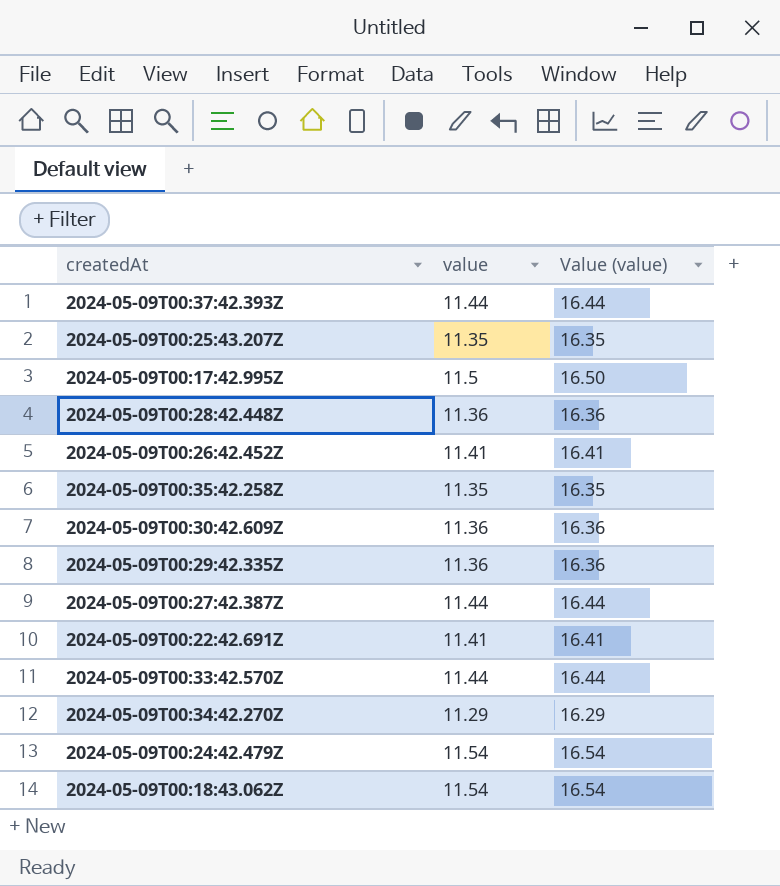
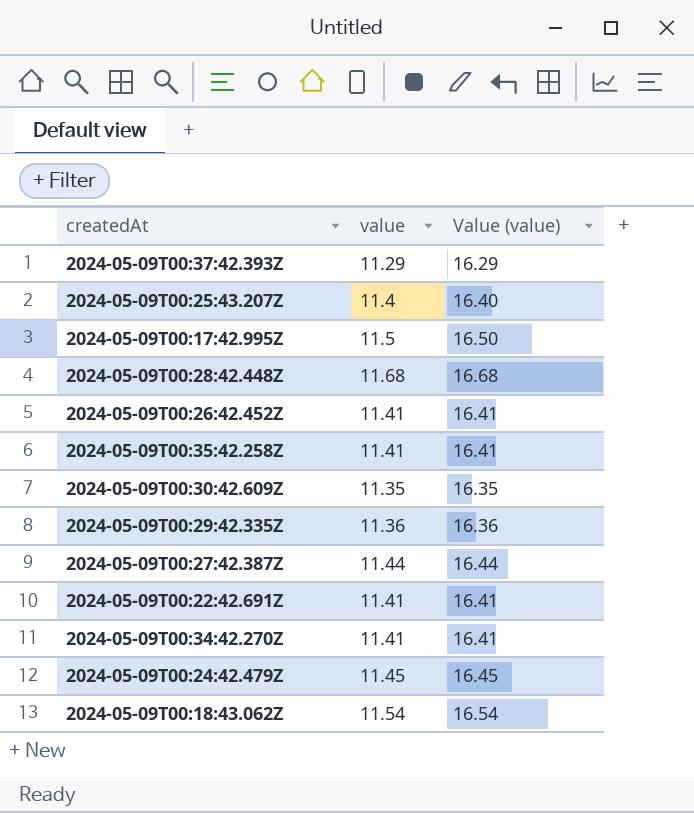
row 2024-05-09T00:33:42.570Z: 11.44 | 16.44 -> none
2024-05-09T00:37:42.393Z | value: 11.44 -> 11.29
2024-05-09T00:37:42.393Z | Value (value): 16.44 -> 16.29
2024-05-09T00:25:43.207Z | value: 11.35 -> 11.4
2024-05-09T00:25:43.207Z | Value (value): 16.35 -> 16.40
2024-05-09T00:28:42.448Z | value: 11.36 -> 11.68
2024-05-09T00:28:42.448Z | Value (value): 16.36 -> 16.68
2024-05-09T00:35:42.258Z | value: 11.35 -> 11.41
2024-05-09T00:35:42.258Z | Value (value): 16.35 -> 16.41
2024-05-09T00:30:42.609Z | value: 11.36 -> 11.35
2024-05-09T00:30:42.609Z | Value (value): 16.36 -> 16.35
2024-05-09T00:34:42.270Z | value: 11.29 -> 11.41
2024-05-09T00:34:42.270Z | Value (value): 16.29 -> 16.41
2024-05-09T00:24:42.479Z | value: 11.54 -> 11.45
2024-05-09T00:24:42.479Z | Value (value): 16.54 -> 16.45

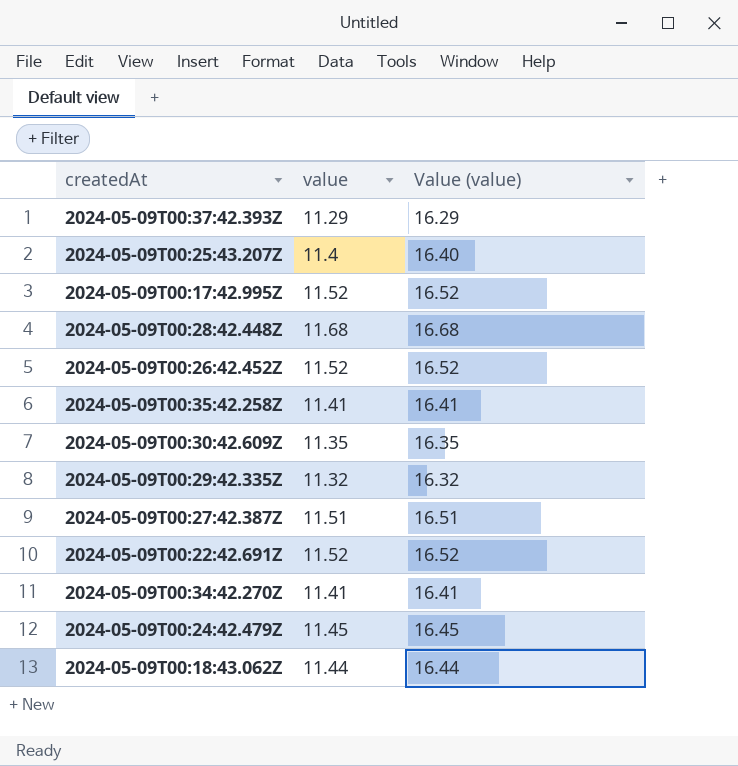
2024-05-09T00:17:42.995Z | value: 11.5 -> 11.52
2024-05-09T00:17:42.995Z | Value (value): 16.50 -> 16.52
2024-05-09T00:26:42.452Z | value: 11.41 -> 11.52
2024-05-09T00:26:42.452Z | Value (value): 16.41 -> 16.52
2024-05-09T00:29:42.335Z | value: 11.36 -> 11.32
2024-05-09T00:29:42.335Z | Value (value): 16.36 -> 16.32
2024-05-09T00:27:42.387Z | value: 11.44 -> 11.51
2024-05-09T00:27:42.387Z | Value (value): 16.44 -> 16.51
2024-05-09T00:22:42.691Z | value: 11.41 -> 11.52
2024-05-09T00:22:42.691Z | Value (value): 16.41 -> 16.52
2024-05-09T00:18:43.062Z | value: 11.54 -> 11.44
2024-05-09T00:18:43.062Z | Value (value): 16.54 -> 16.44

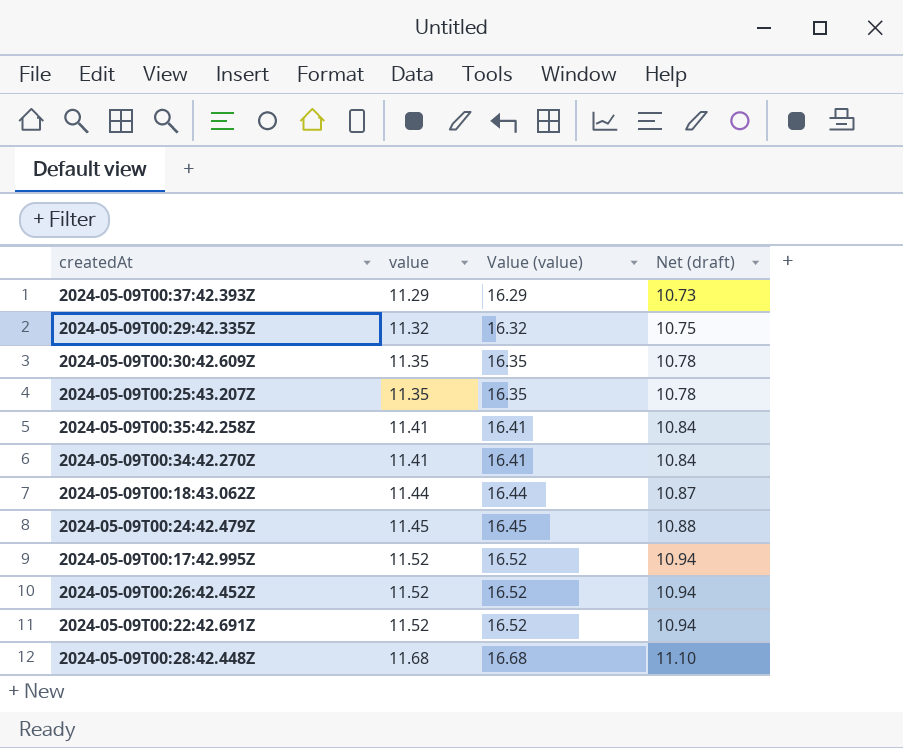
row order: none -> value ascending
column Net (draft) | formula: none -> [value] * 0.95
row 2024-05-09T00:27:42.387Z: 11.51 | 16.51 -> none
2024-05-09T00:25:43.207Z | value: 11.4 -> 11.35
2024-05-09T00:25:43.207Z | Value (value): 16.40 -> 16.35

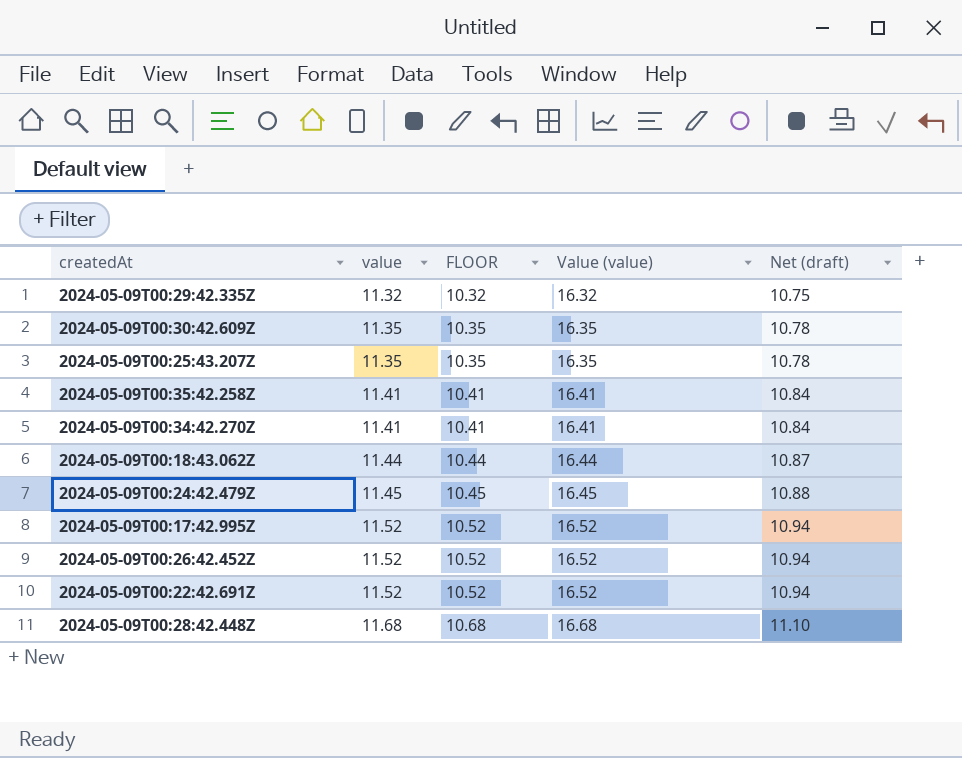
column FLOOR | formula: none -> [value] - 1
row 2024-05-09T00:37:42.393Z: 11.29 | 16.29 | 10.73 -> none

